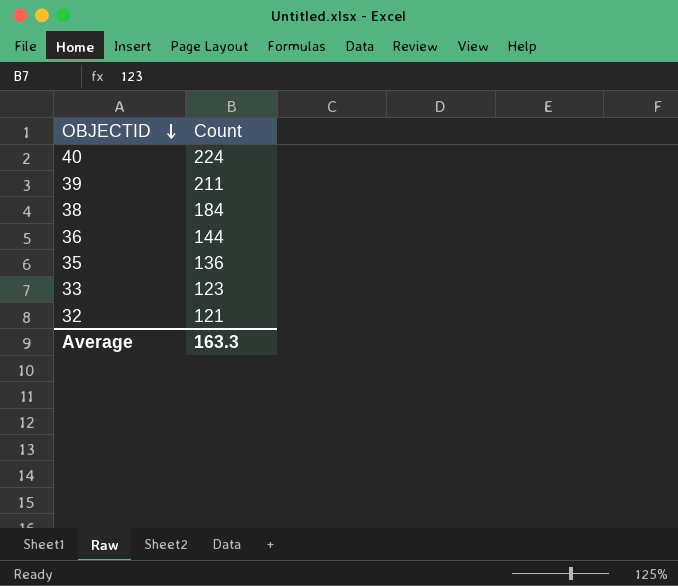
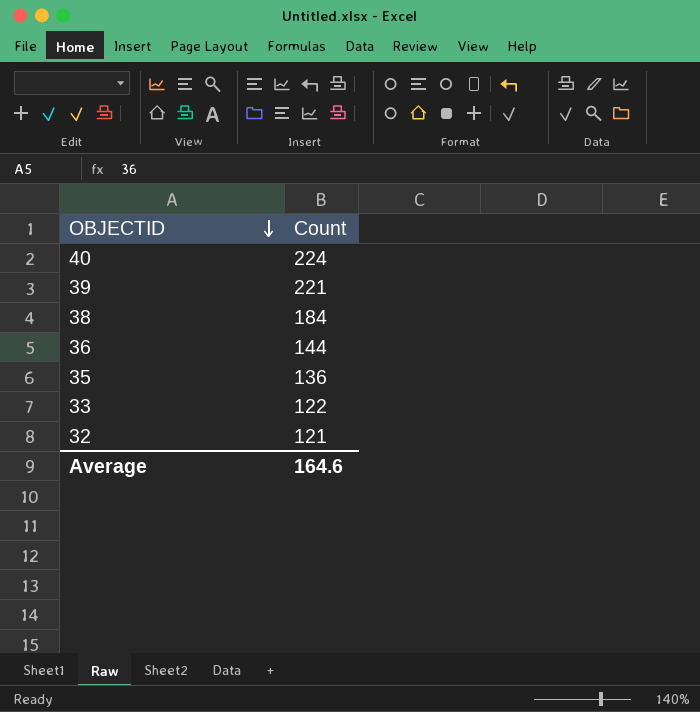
39 | Count: 211 -> 221
33 | Count: 123 -> 122
Average | Count: 163.3 -> 164.6

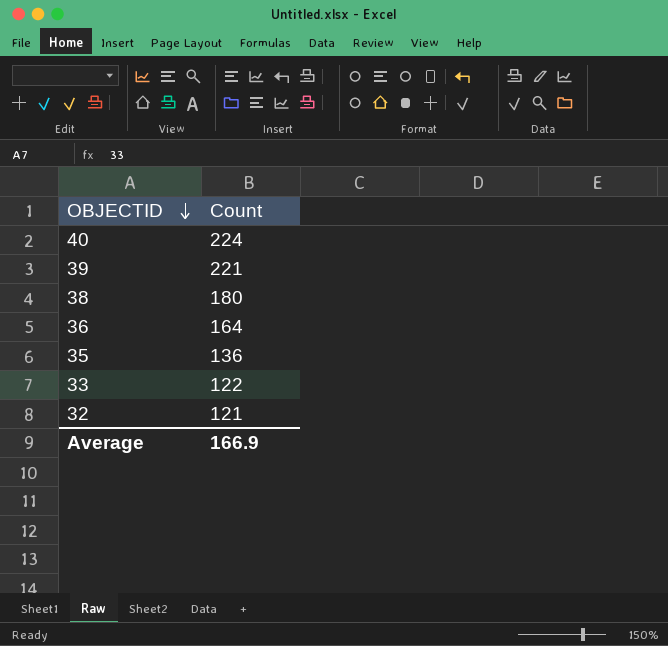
38 | Count: 184 -> 180
36 | Count: 144 -> 164
Average | Count: 164.6 -> 166.9

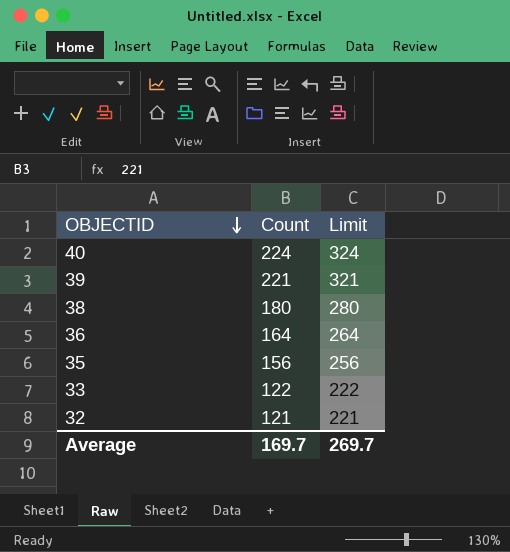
column Limit | formula: none -> [Count] + 100
35 | Count: 136 -> 156
Average | Count: 166.9 -> 169.7

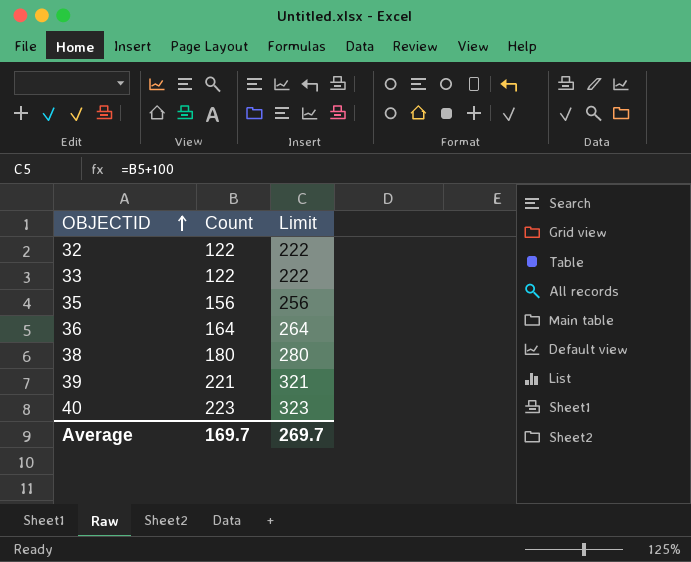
row order: OBJECTID descending -> OBJECTID ascending
32 | Count: 121 -> 122
32 | Limit: 221 -> 222
40 | Count: 224 -> 223
40 | Limit: 324 -> 323

